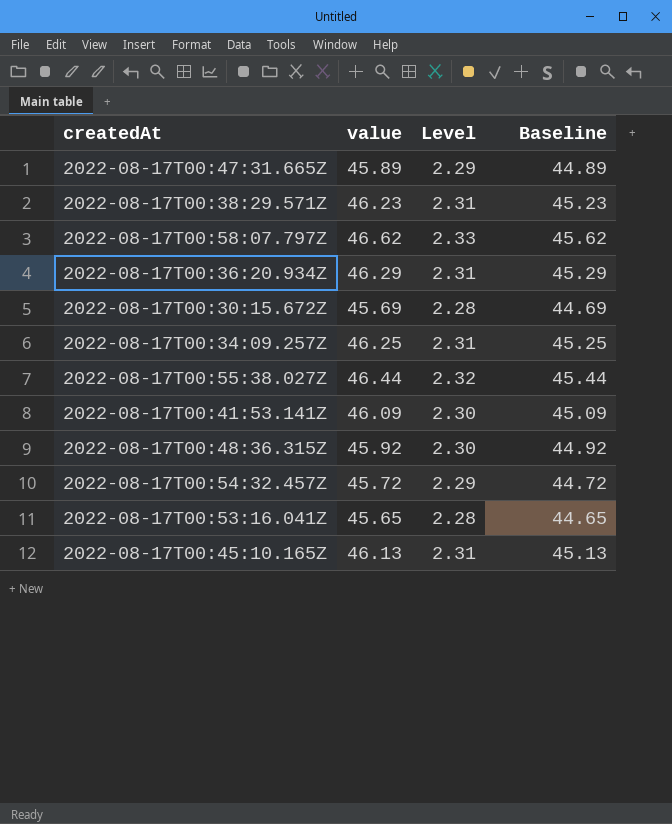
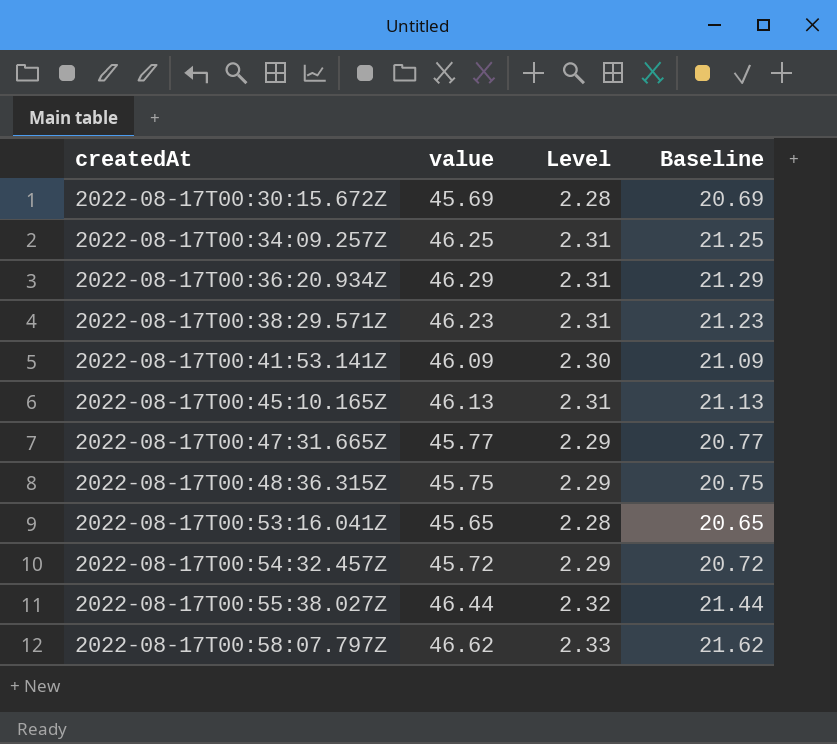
row order: none -> createdAt ascending
column Baseline | formula: [value] - 1 -> [value] - 25
2022-08-17T00:47:31.665Z | value: 45.89 -> 45.77
2022-08-17T00:48:36.315Z | value: 45.92 -> 45.75
2022-08-17T00:48:36.315Z | Level: 2.30 -> 2.29

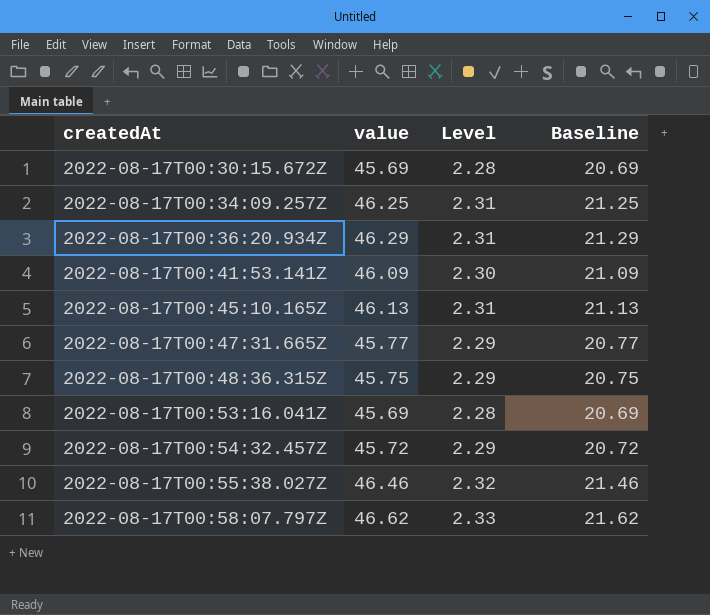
row 2022-08-17T00:38:29.571Z: 46.23 | 2.31 | 21.23 -> none
2022-08-17T00:53:16.041Z | value: 45.65 -> 45.69
2022-08-17T00:53:16.041Z | Baseline: 20.65 -> 20.69
2022-08-17T00:55:38.027Z | value: 46.44 -> 46.46
2022-08-17T00:55:38.027Z | Baseline: 21.44 -> 21.46

